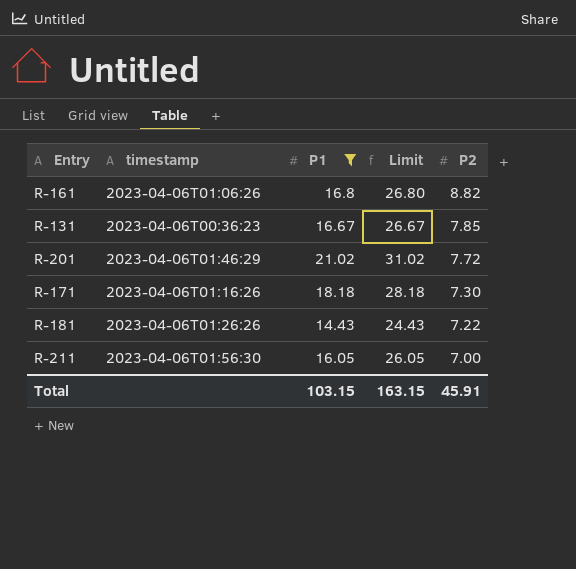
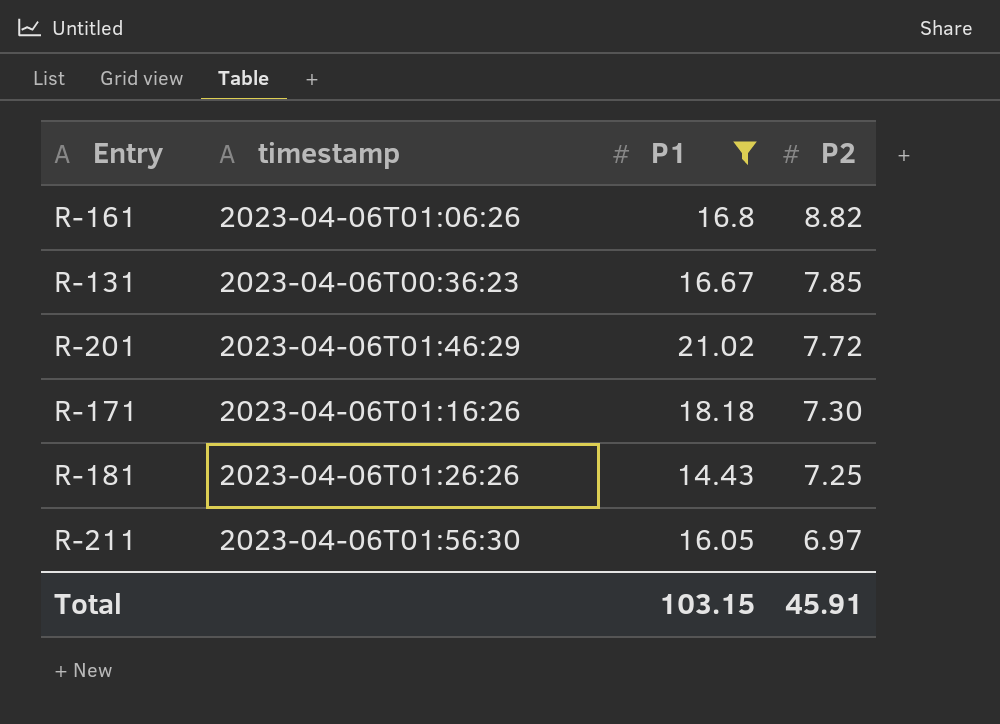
column Limit | formula: [P1] + 10 -> none
R-181 | P2: 7.22 -> 7.25
R-211 | P2: 7.00 -> 6.97

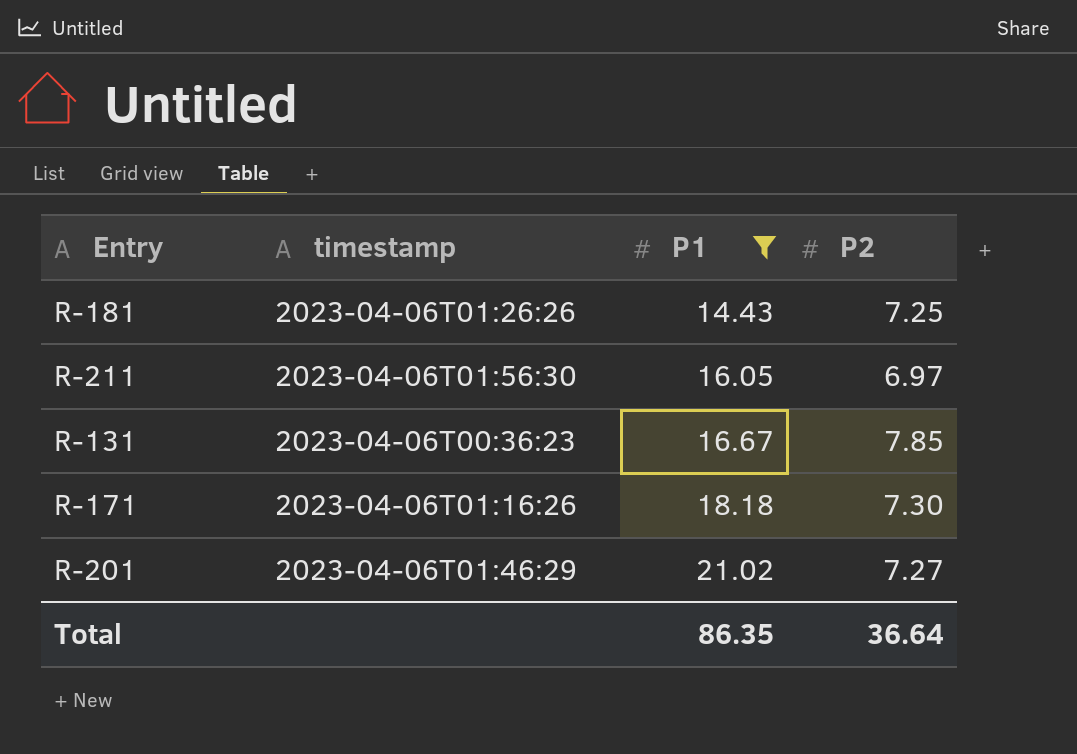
row order: P2 descending -> P1 ascending
row R-161: 2023-04-06T01:06:26 | 16.8 | 8.82 -> none
R-201 | P2: 7.72 -> 7.27
Total | P1: 103.15 -> 86.35
Total | P2: 45.91 -> 36.64

